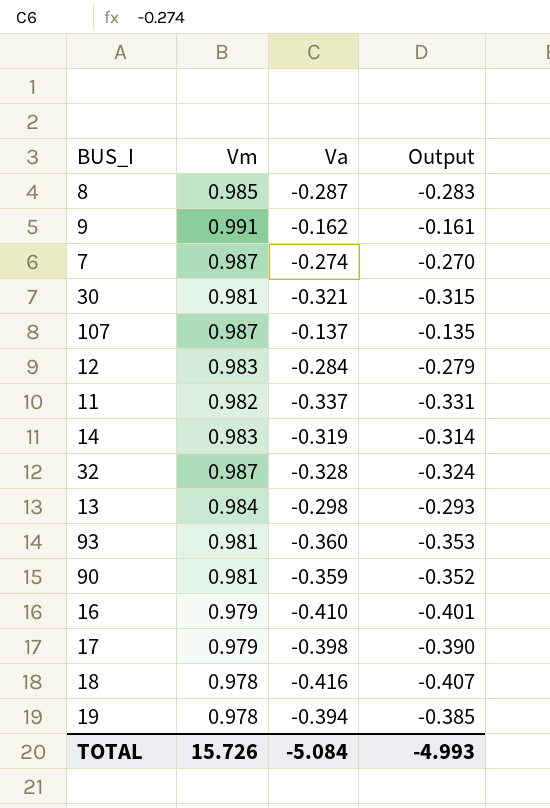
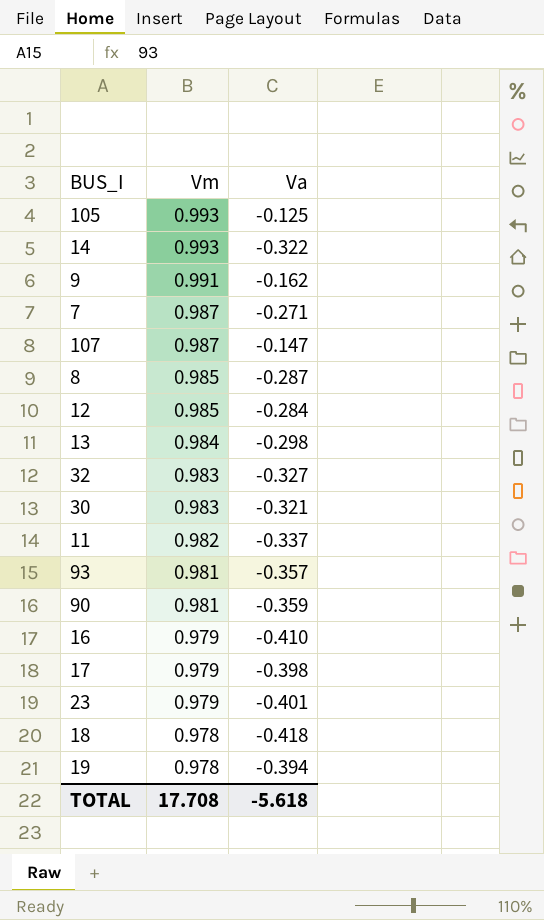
row order: none -> Vm descending
column Output | formula: [Vm] * [Va] -> none
row 105: none -> 0.993 | -0.125
14 | Vm: 0.983 -> 0.993
14 | Va: -0.319 -> -0.322
7 | Va: -0.274 -> -0.271
107 | Va: -0.137 -> -0.147
12 | Vm: 0.983 -> 0.985
32 | Vm: 0.987 -> 0.983
32 | Va: -0.328 -> -0.327
30 | Vm: 0.981 -> 0.983
93 | Va: -0.360 -> -0.357
row 23: none -> 0.979 | -0.401
18 | Va: -0.416 -> -0.418
TOTAL | Vm: 15.726 -> 17.708
TOTAL | Va: -5.084 -> -5.618

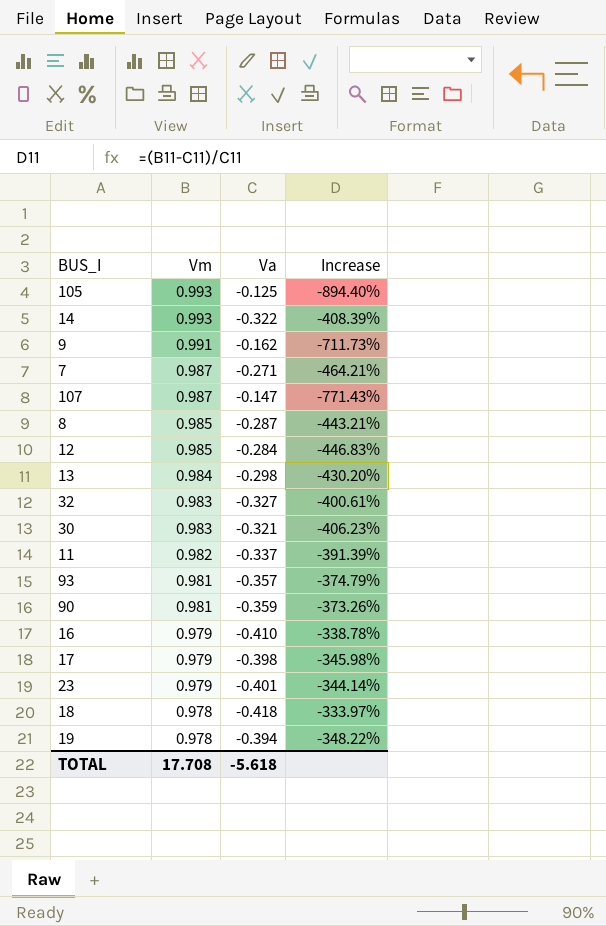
column Increase | formula: none -> ([Vm] - [Va]) / [Va]

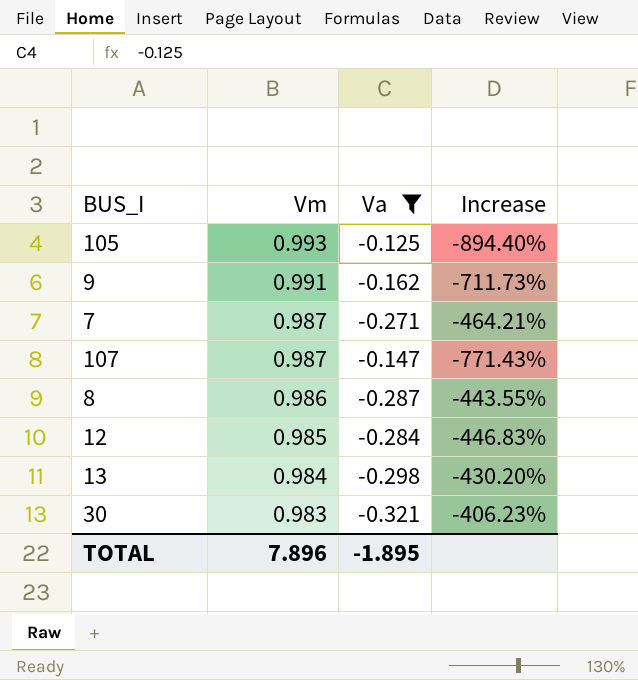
filter: none -> Va >= -0.321
8 | Vm: 0.985 -> 0.986
8 | Increase: -443.21% -> -443.55%
TOTAL | Vm: 17.708 -> 7.896
TOTAL | Va: -5.618 -> -1.895

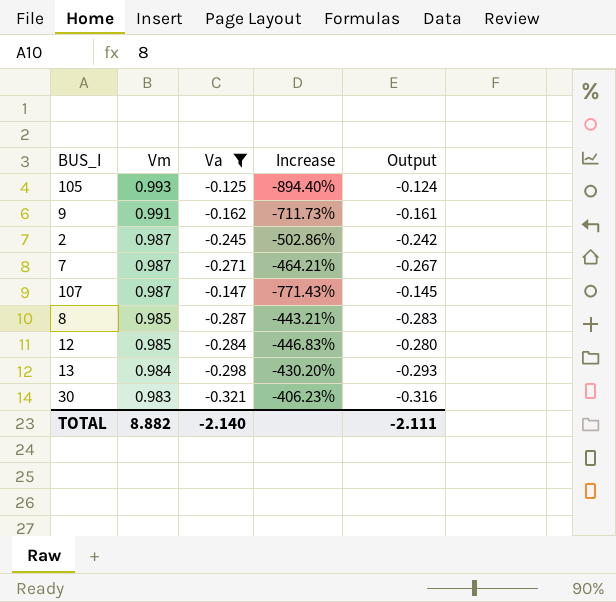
column Output | formula: none -> [Vm] * [Va]
row 2: none -> 0.987 | -0.245 | -502.86% | -0.242
8 | Vm: 0.986 -> 0.985
8 | Increase: -443.55% -> -443.21%
TOTAL | Vm: 7.896 -> 8.882
TOTAL | Va: -1.895 -> -2.140

